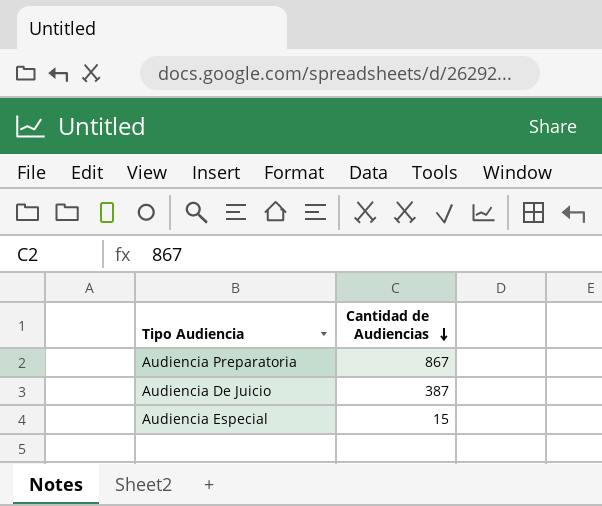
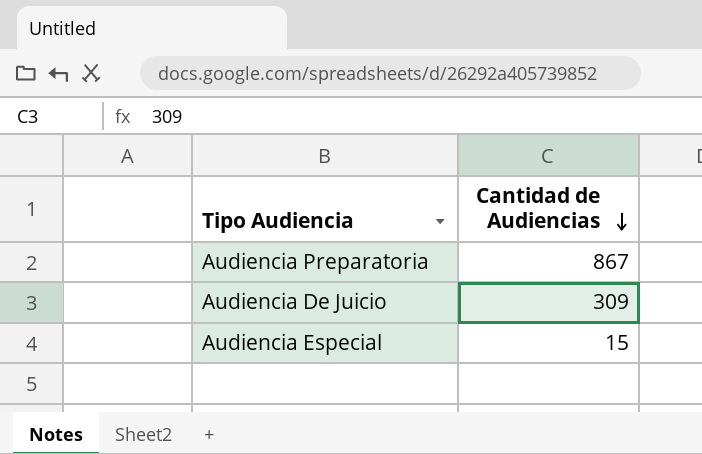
Audiencia De Juicio | Cantidad de Audiencias: 387 -> 309

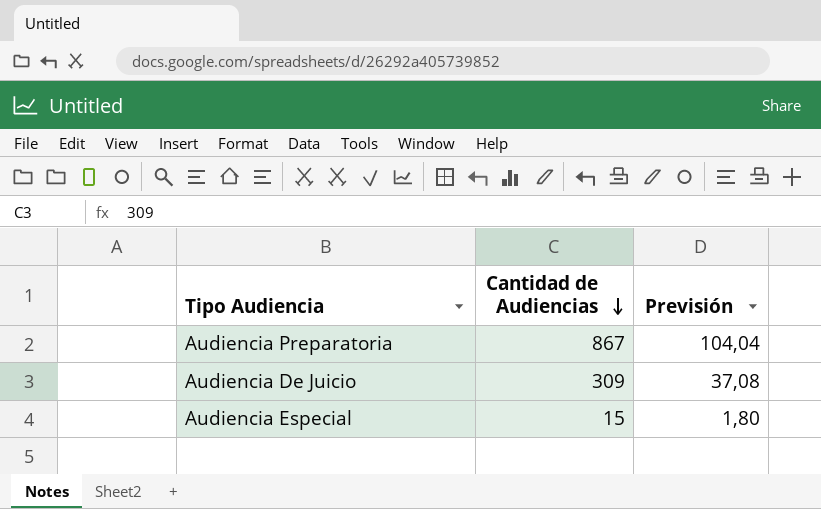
column Previsión | formula: none -> [Cantidad de Audiencias] * 0,12

